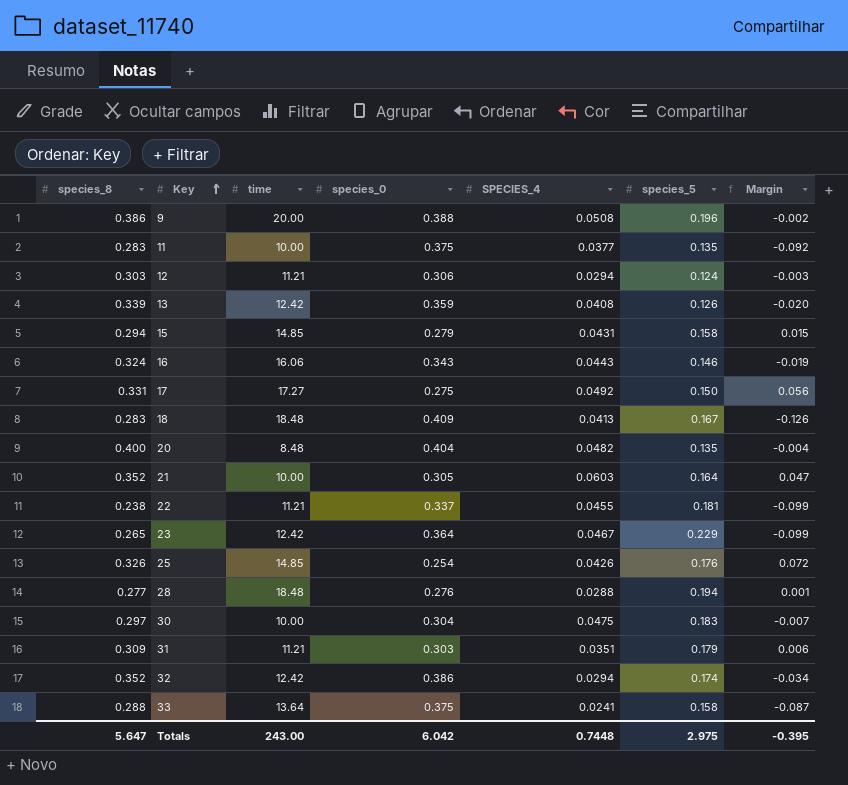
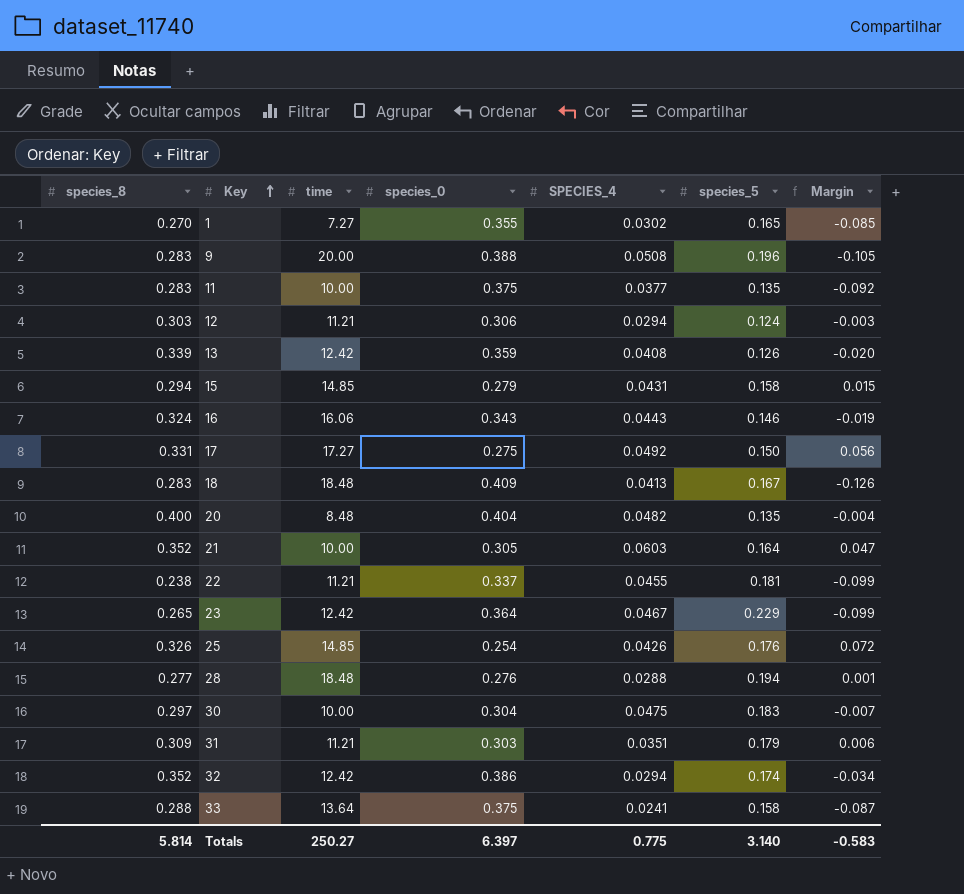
row 1: none -> 0.270 | 7.27 | 0.355 | 0.0302 | 0.165 | -0.085
9 | species_8: 0.386 -> 0.283
9 | Margin: -0.002 -> -0.105
Totals | species_8: 5.647 -> 5.814
Totals | time: 243.00 -> 250.27
Totals | species_0: 6.042 -> 6.397
Totals | SPECIES_4: 0.7448 -> 0.775
Totals | species_5: 2.975 -> 3.140
Totals | Margin: -0.395 -> -0.583

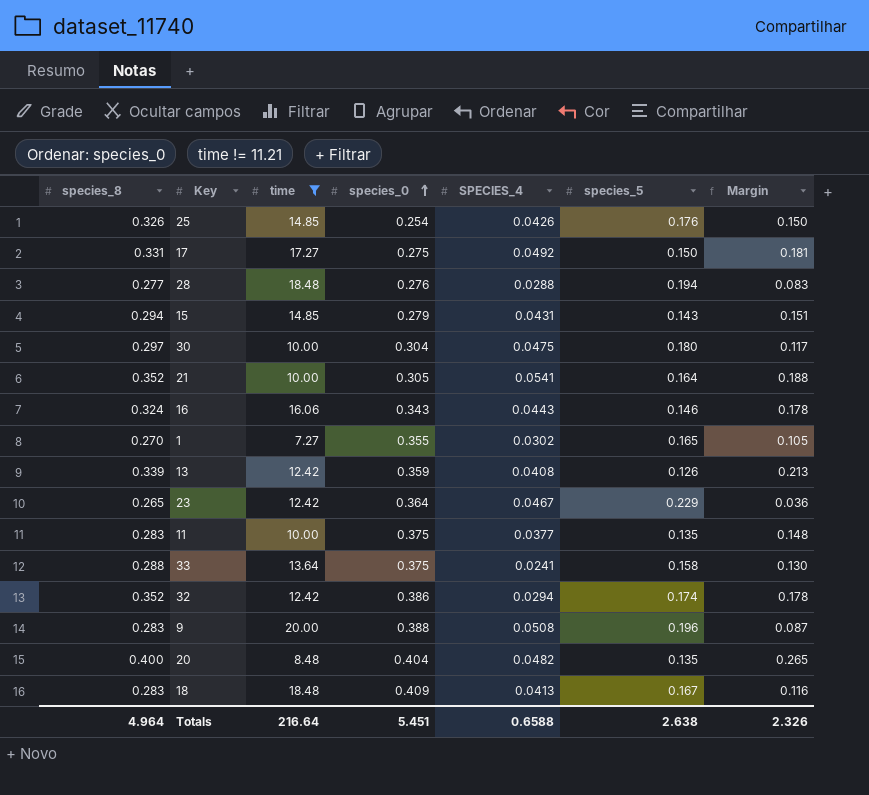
filter: none -> time != 11.21
row order: Key ascending -> species_0 ascending
column Margin | formula: [species_8] - [species_0] -> [species_8] - [species_5]
15 | species_5: 0.158 -> 0.143
30 | species_5: 0.183 -> 0.180
21 | SPECIES_4: 0.0603 -> 0.0541
Totals | species_8: 5.814 -> 4.964
Totals | time: 250.27 -> 216.64
Totals | species_0: 6.397 -> 5.451
Totals | SPECIES_4: 0.775 -> 0.6588
Totals | species_5: 3.140 -> 2.638
Totals | Margin: -0.583 -> 2.326

